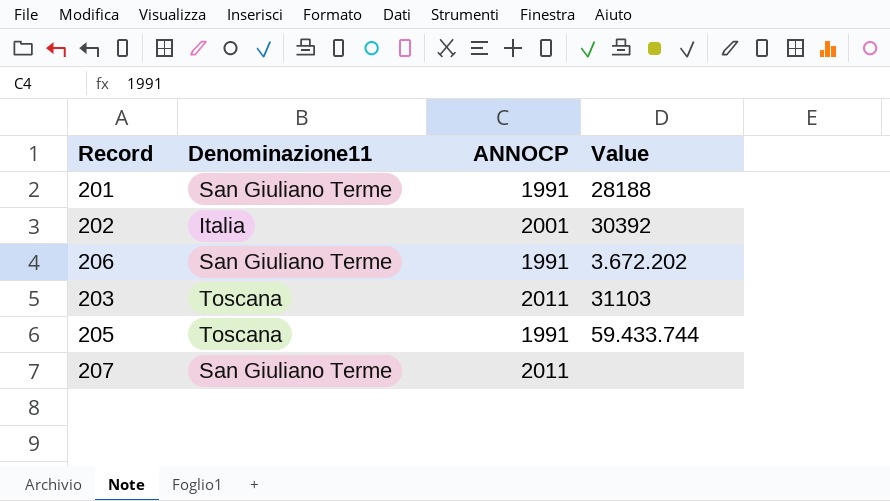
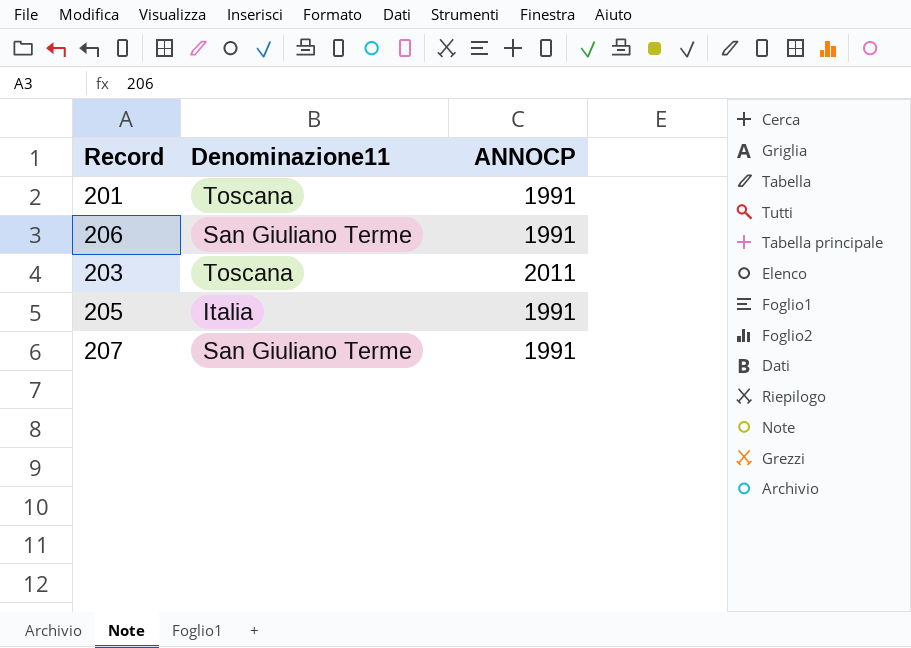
column Value | position: 4 -> none
row 202: Italia | 2001 | 30392 -> none
201 | Denominazione11: San Giuliano Terme -> Toscana
205 | Denominazione11: Toscana -> Italia
207 | ANNOCP: 2011 -> 1991

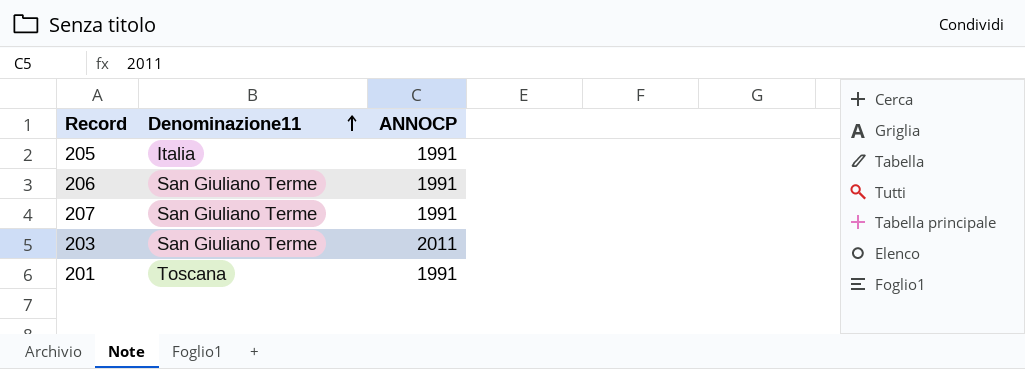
row order: none -> Denominazione11 ascending
203 | Denominazione11: Toscana -> San Giuliano Terme

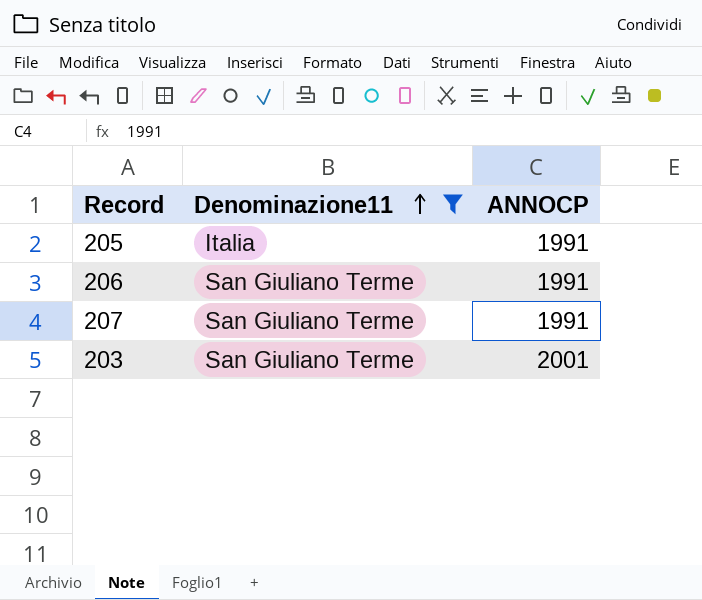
filter: none -> Denominazione11 != Toscana
203 | ANNOCP: 2011 -> 2001

